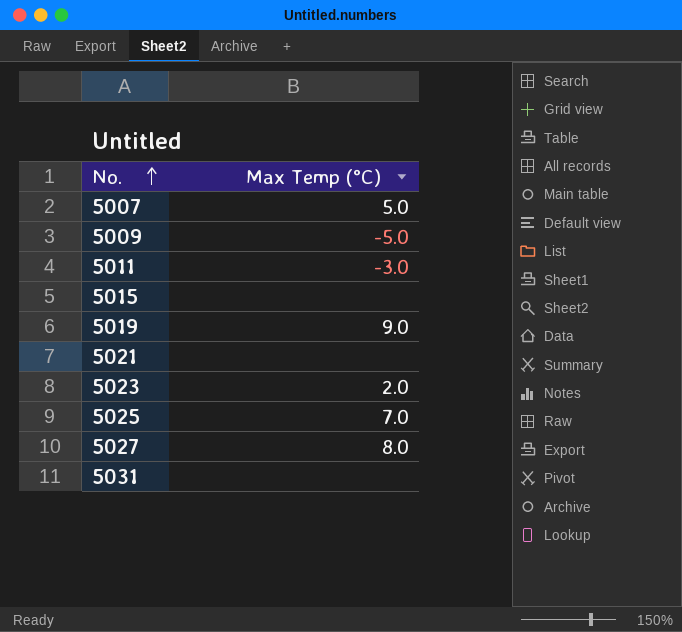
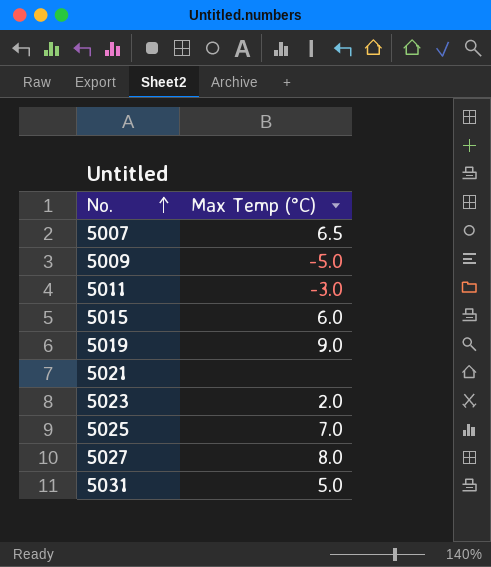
5007 | Max Temp (°C): 5.0 -> 6.5
5015 | Max Temp (°C): none -> 6.0
5031 | Max Temp (°C): none -> 5.0

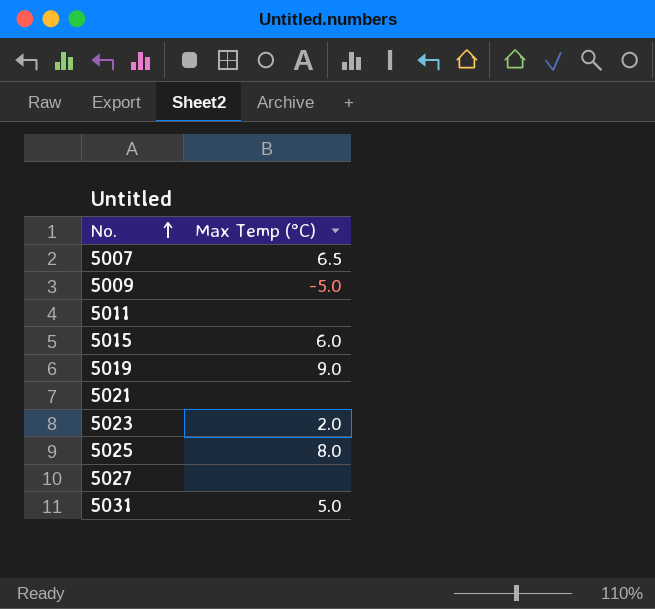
5011 | Max Temp (°C): -3.0 -> none
5025 | Max Temp (°C): 7.0 -> 8.0
5027 | Max Temp (°C): 8.0 -> none

